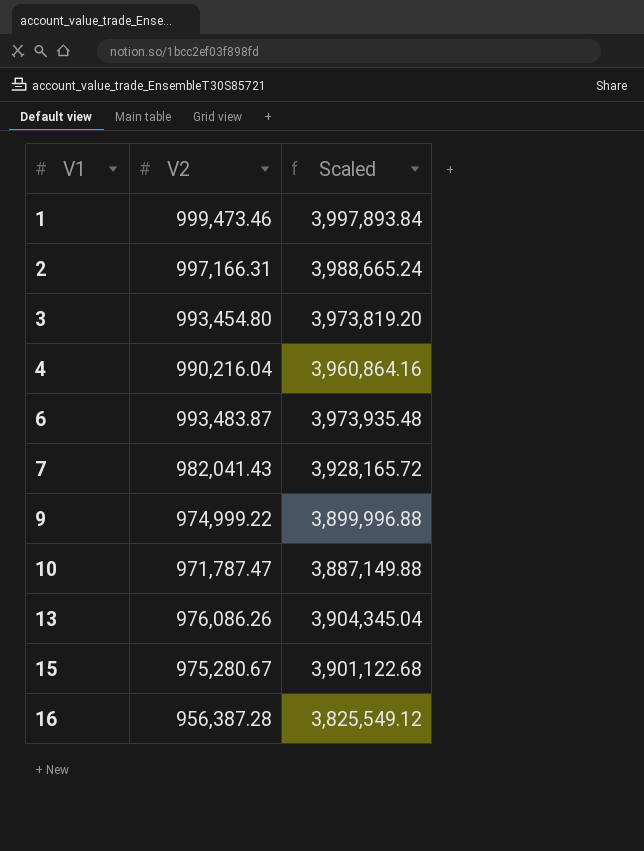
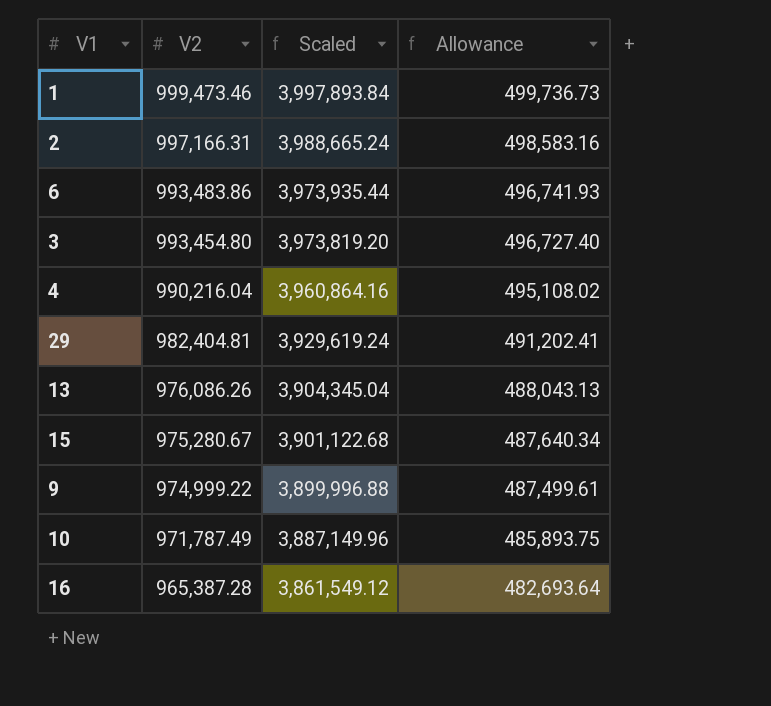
row order: V1 ascending -> V2 descending
column Allowance | formula: none -> [V2] * 0.5
row 7: 982,041.43 | 3,928,165.72 -> none
6 | V2: 993,483.87 -> 993,483.86
6 | Scaled: 3,973,935.48 -> 3,973,935.44
row 29: none -> 982,404.81 | 3,929,619.24 | 491,202.41
10 | V2: 971,787.47 -> 971,787.49
10 | Scaled: 3,887,149.88 -> 3,887,149.96
16 | V2: 956,387.28 -> 965,387.28
16 | Scaled: 3,825,549.12 -> 3,861,549.12

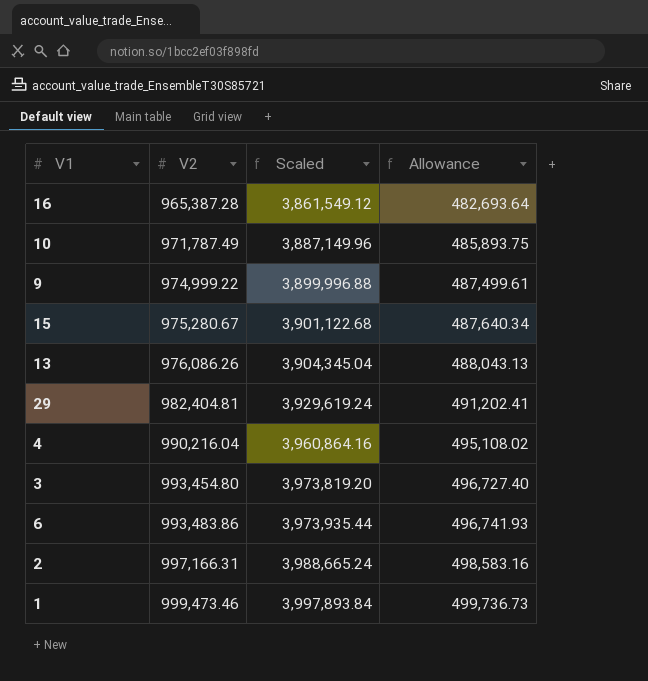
row order: V2 descending -> V2 ascending

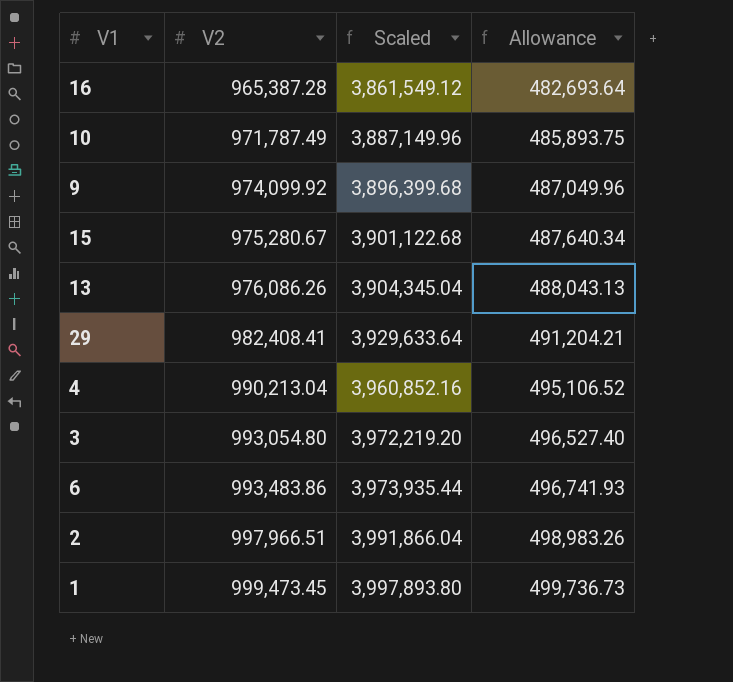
9 | V2: 974,999.22 -> 974,099.92
9 | Scaled: 3,899,996.88 -> 3,896,399.68
9 | Allowance: 487,499.61 -> 487,049.96
29 | V2: 982,404.81 -> 982,408.41
29 | Scaled: 3,929,619.24 -> 3,929,633.64
29 | Allowance: 491,202.41 -> 491,204.21
4 | V2: 990,216.04 -> 990,213.04
4 | Scaled: 3,960,864.16 -> 3,960,852.16
4 | Allowance: 495,108.02 -> 495,106.52
3 | V2: 993,454.80 -> 993,054.80
3 | Scaled: 3,973,819.20 -> 3,972,219.20
3 | Allowance: 496,727.40 -> 496,527.40
2 | V2: 997,166.31 -> 997,966.51
2 | Scaled: 3,988,665.24 -> 3,991,866.04
2 | Allowance: 498,583.16 -> 498,983.26
1 | V2: 999,473.46 -> 999,473.45
1 | Scaled: 3,997,893.84 -> 3,997,893.80

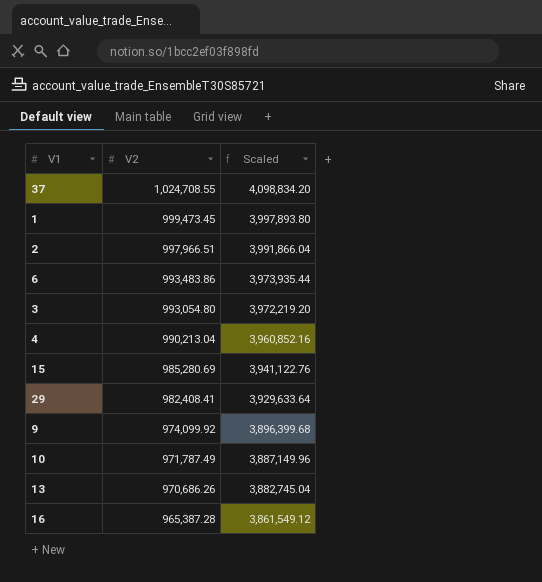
row order: V2 ascending -> V2 descending
column Allowance | formula: [V2] * 0.5 -> none
row 37: none -> 1,024,708.55 | 4,098,834.20
15 | V2: 975,280.67 -> 985,280.69
15 | Scaled: 3,901,122.68 -> 3,941,122.76
13 | V2: 976,086.26 -> 970,686.26
13 | Scaled: 3,904,345.04 -> 3,882,745.04

